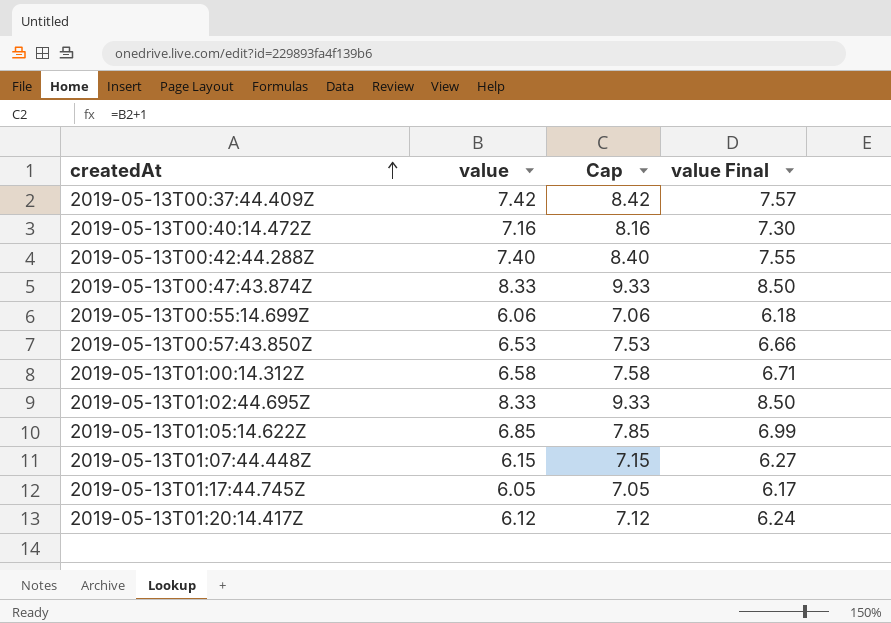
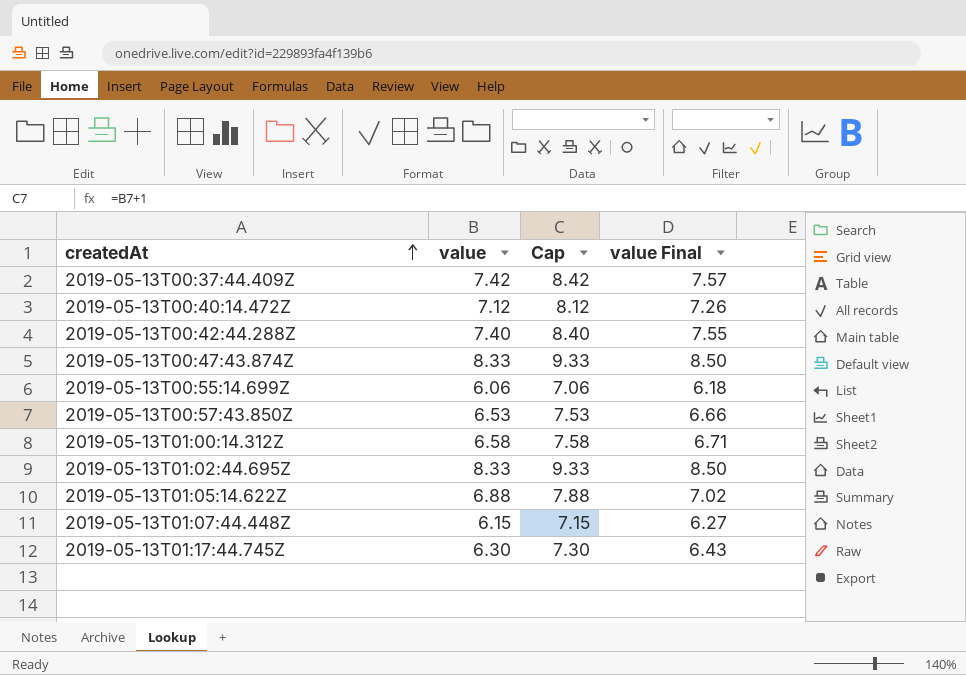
row 2019-05-13T01:20:14.417Z: 6.12 | 7.12 | 6.24 -> none
2019-05-13T00:40:14.472Z | value: 7.16 -> 7.12
2019-05-13T00:40:14.472Z | Cap: 8.16 -> 8.12
2019-05-13T00:40:14.472Z | value Final: 7.30 -> 7.26
2019-05-13T01:05:14.622Z | value: 6.85 -> 6.88
2019-05-13T01:05:14.622Z | Cap: 7.85 -> 7.88
2019-05-13T01:05:14.622Z | value Final: 6.99 -> 7.02
2019-05-13T01:17:44.745Z | value: 6.05 -> 6.30
2019-05-13T01:17:44.745Z | Cap: 7.05 -> 7.30
2019-05-13T01:17:44.745Z | value Final: 6.17 -> 6.43

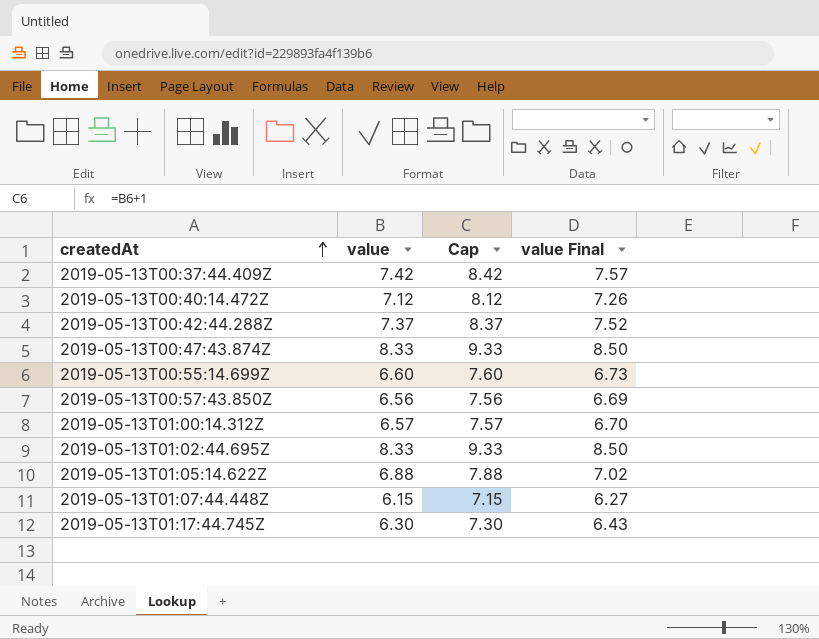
2019-05-13T00:42:44.288Z | value: 7.40 -> 7.37
2019-05-13T00:42:44.288Z | Cap: 8.40 -> 8.37
2019-05-13T00:42:44.288Z | value Final: 7.55 -> 7.52
2019-05-13T00:55:14.699Z | value: 6.06 -> 6.60
2019-05-13T00:55:14.699Z | Cap: 7.06 -> 7.60
2019-05-13T00:55:14.699Z | value Final: 6.18 -> 6.73
2019-05-13T00:57:43.850Z | value: 6.53 -> 6.56
2019-05-13T00:57:43.850Z | Cap: 7.53 -> 7.56
2019-05-13T00:57:43.850Z | value Final: 6.66 -> 6.69
2019-05-13T01:00:14.312Z | value: 6.58 -> 6.57
2019-05-13T01:00:14.312Z | Cap: 7.58 -> 7.57
2019-05-13T01:00:14.312Z | value Final: 6.71 -> 6.70

